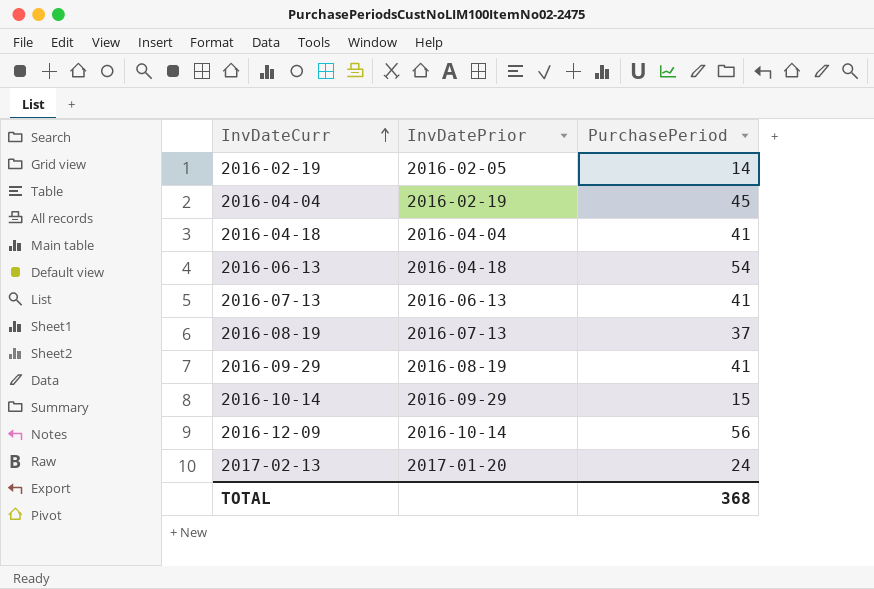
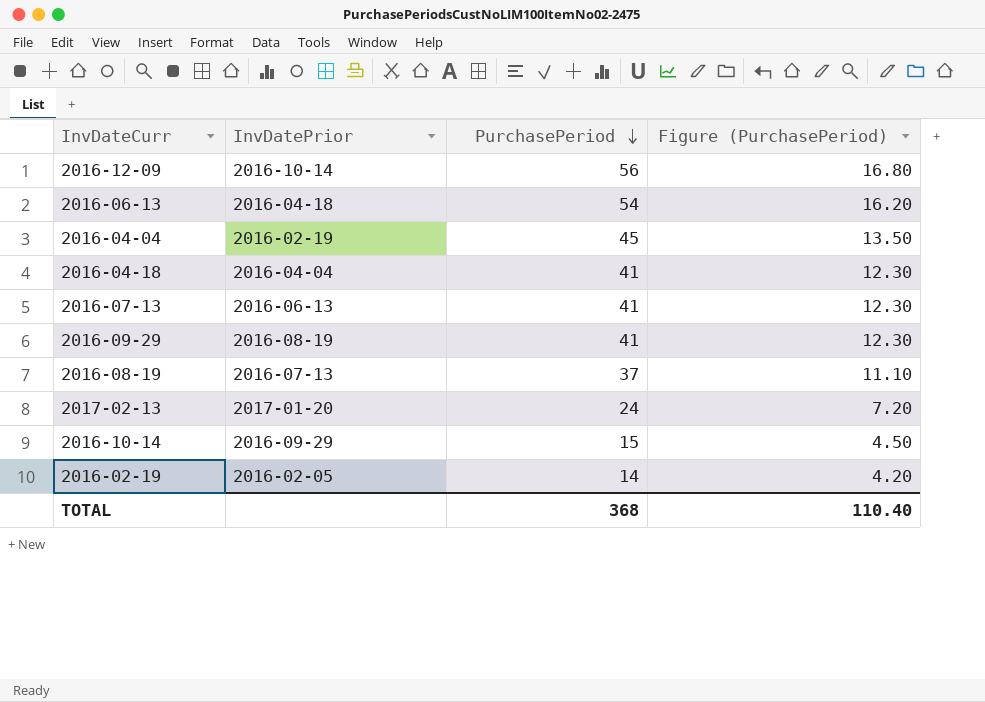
row order: InvDateCurr ascending -> PurchasePeriod descending
column Figure (PurchasePeriod) | formula: none -> [PurchasePeriod] * 0.3

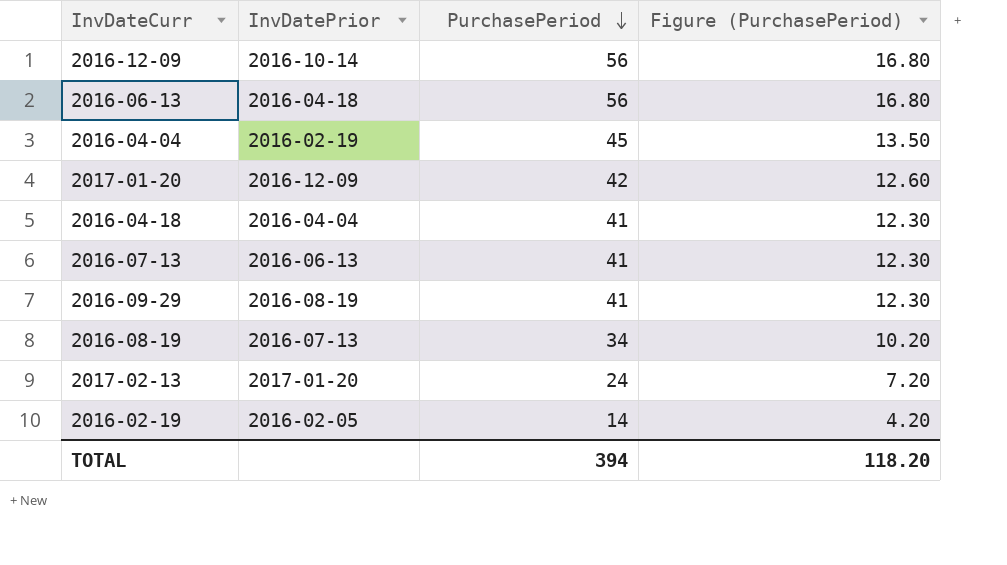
row 2016-10-14: 2016-09-29 | 15 | 4.50 -> none
2016-06-13 | PurchasePeriod: 54 -> 56
2016-06-13 | Figure (PurchasePeriod): 16.20 -> 16.80
row 2017-01-20: none -> 2016-12-09 | 42 | 12.60
2016-08-19 | PurchasePeriod: 37 -> 34
2016-08-19 | Figure (PurchasePeriod): 11.10 -> 10.20
TOTAL | PurchasePeriod: 368 -> 394
TOTAL | Figure (PurchasePeriod): 110.40 -> 118.20

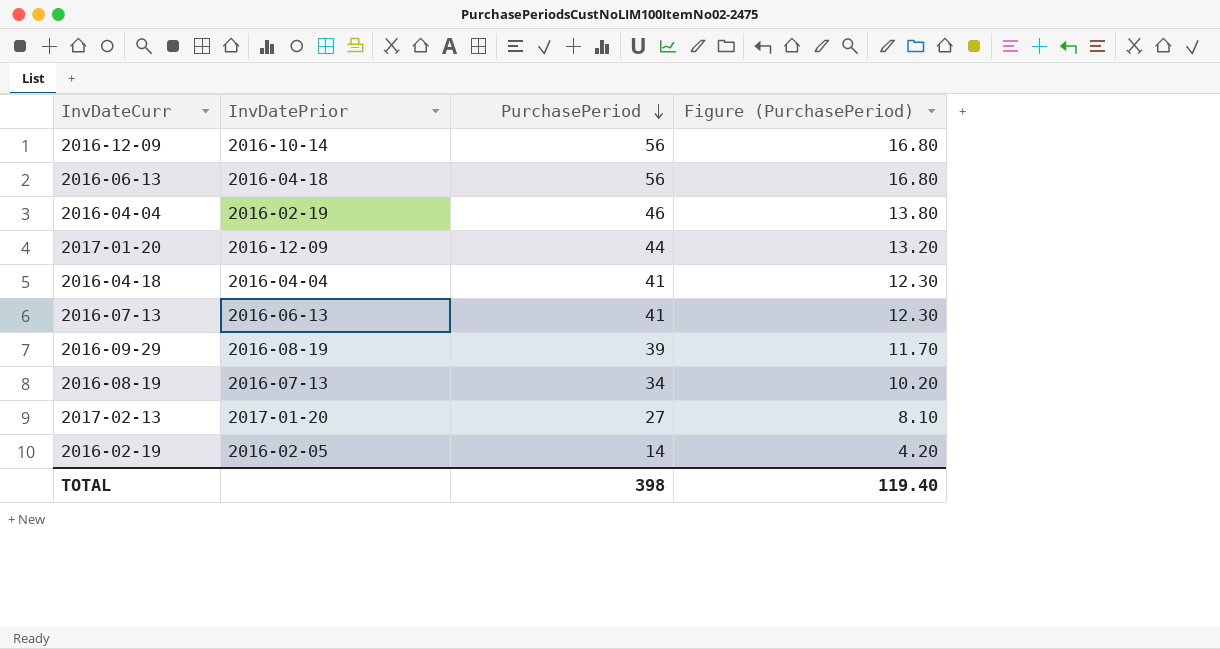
2016-04-04 | PurchasePeriod: 45 -> 46
2016-04-04 | Figure (PurchasePeriod): 13.50 -> 13.80
2017-01-20 | PurchasePeriod: 42 -> 44
2017-01-20 | Figure (PurchasePeriod): 12.60 -> 13.20
2016-09-29 | PurchasePeriod: 41 -> 39
2016-09-29 | Figure (PurchasePeriod): 12.30 -> 11.70
2017-02-13 | PurchasePeriod: 24 -> 27
2017-02-13 | Figure (PurchasePeriod): 7.20 -> 8.10
TOTAL | PurchasePeriod: 394 -> 398
TOTAL | Figure (PurchasePeriod): 118.20 -> 119.40

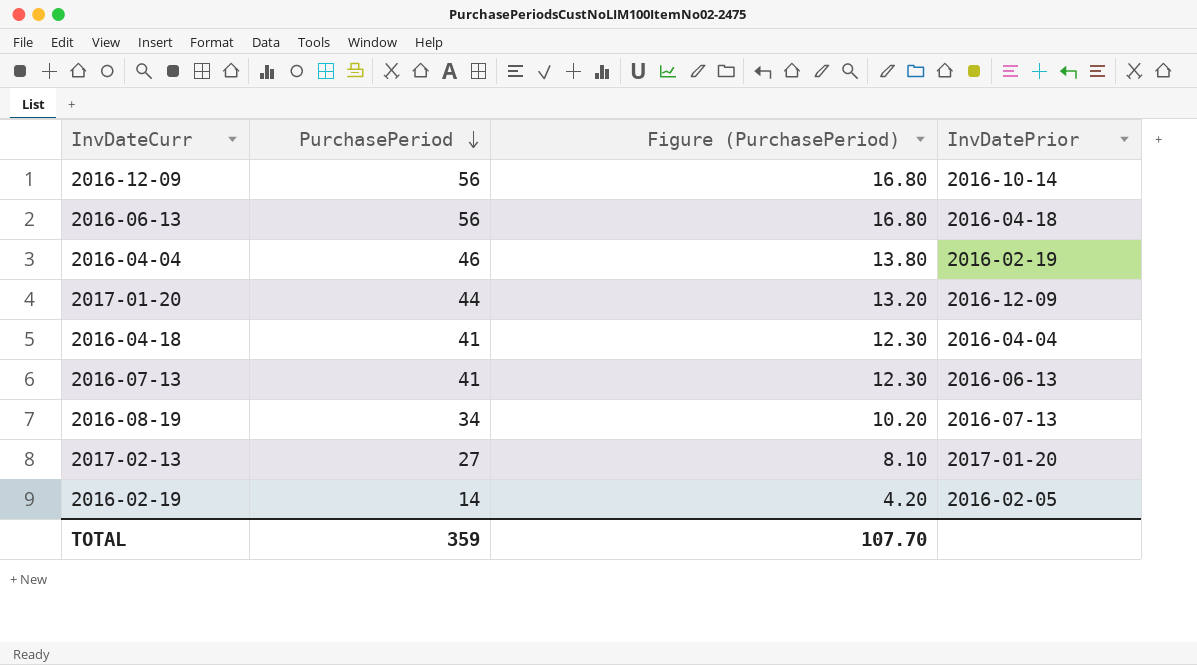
column InvDatePrior | position: 2 -> 4
row 2016-09-29: 2016-08-19 | 39 | 11.70 -> none
TOTAL | PurchasePeriod: 398 -> 359
TOTAL | Figure (PurchasePeriod): 119.40 -> 107.70

